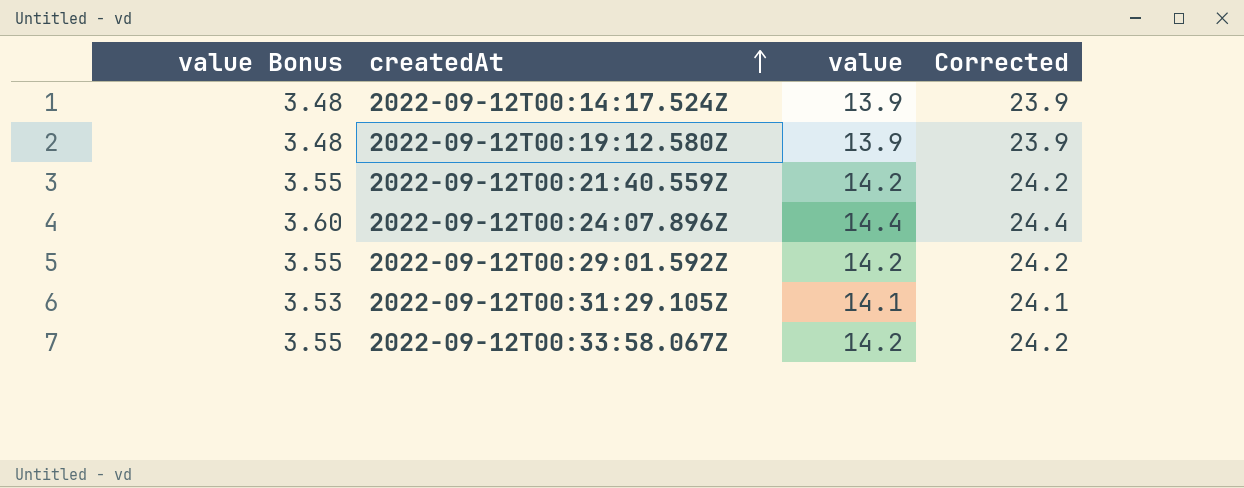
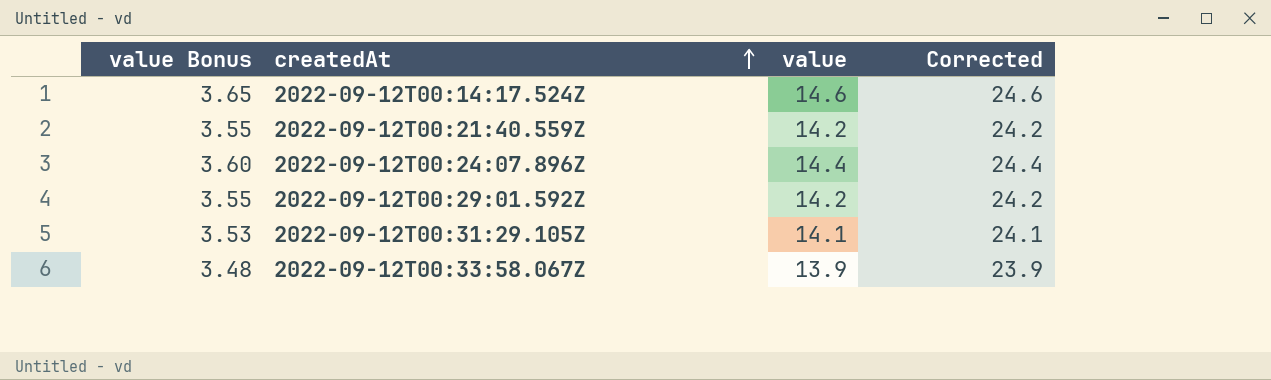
row 2022-09-12T00:19:12.580Z: 3.48 | 13.9 | 23.9 -> none
2022-09-12T00:14:17.524Z | value Bonus: 3.48 -> 3.65
2022-09-12T00:14:17.524Z | value: 13.9 -> 14.6
2022-09-12T00:14:17.524Z | Corrected: 23.9 -> 24.6
2022-09-12T00:33:58.067Z | value Bonus: 3.55 -> 3.48
2022-09-12T00:33:58.067Z | value: 14.2 -> 13.9
2022-09-12T00:33:58.067Z | Corrected: 24.2 -> 23.9

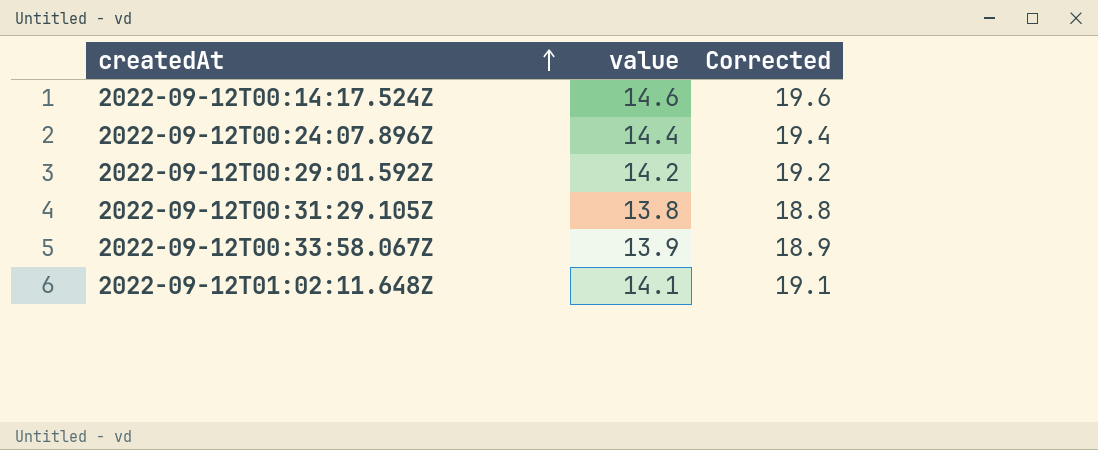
column value Bonus | formula: [value] * 0.25 -> none
column Corrected | formula: [value] + 10 -> [value] + 5
row 2022-09-12T00:21:40.559Z: 3.55 | 14.2 | 24.2 -> none
2022-09-12T00:31:29.105Z | value: 14.1 -> 13.8
row 2022-09-12T01:02:11.648Z: none -> 14.1 | 19.1

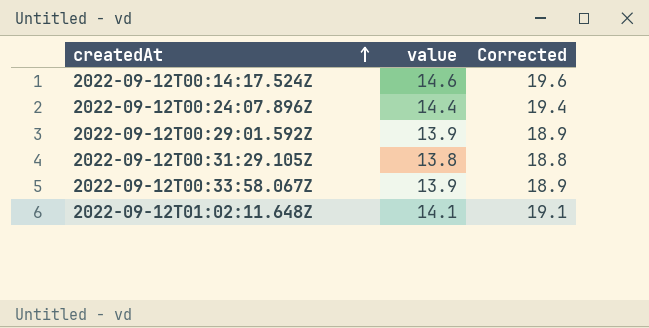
2022-09-12T00:29:01.592Z | value: 14.2 -> 13.9
2022-09-12T00:29:01.592Z | Corrected: 19.2 -> 18.9

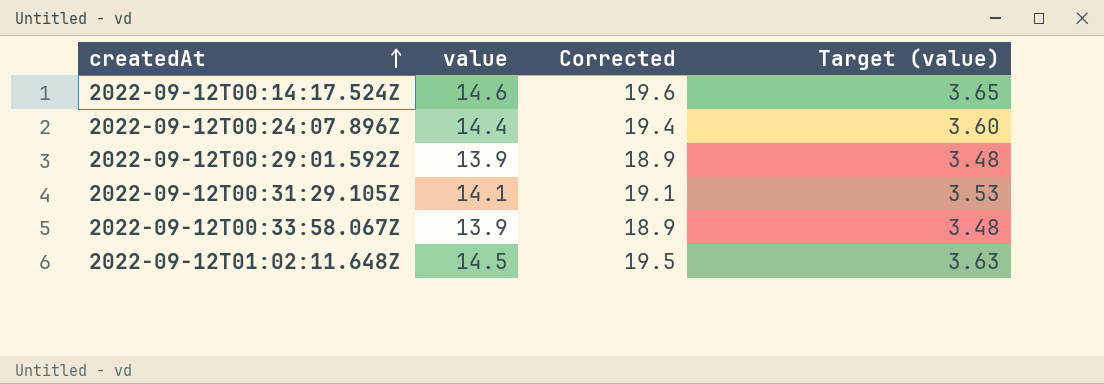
column Target (value) | formula: none -> [value] * 0.25
2022-09-12T00:31:29.105Z | value: 13.8 -> 14.1
2022-09-12T00:31:29.105Z | Corrected: 18.8 -> 19.1
2022-09-12T01:02:11.648Z | value: 14.1 -> 14.5
2022-09-12T01:02:11.648Z | Corrected: 19.1 -> 19.5

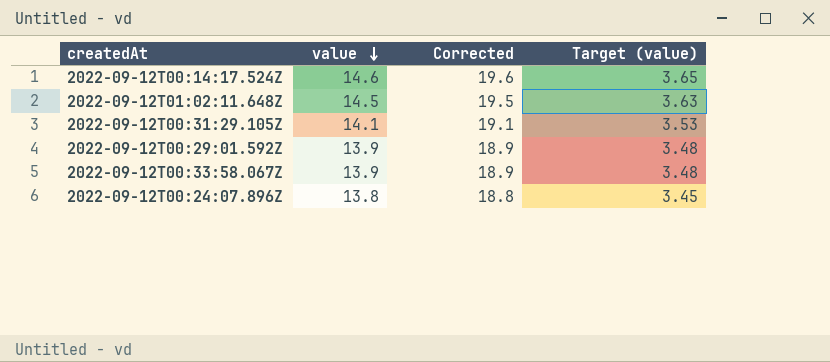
row order: createdAt ascending -> value descending
2022-09-12T00:24:07.896Z | value: 14.4 -> 13.8
2022-09-12T00:24:07.896Z | Corrected: 19.4 -> 18.8
2022-09-12T00:24:07.896Z | Target (value): 3.60 -> 3.45

